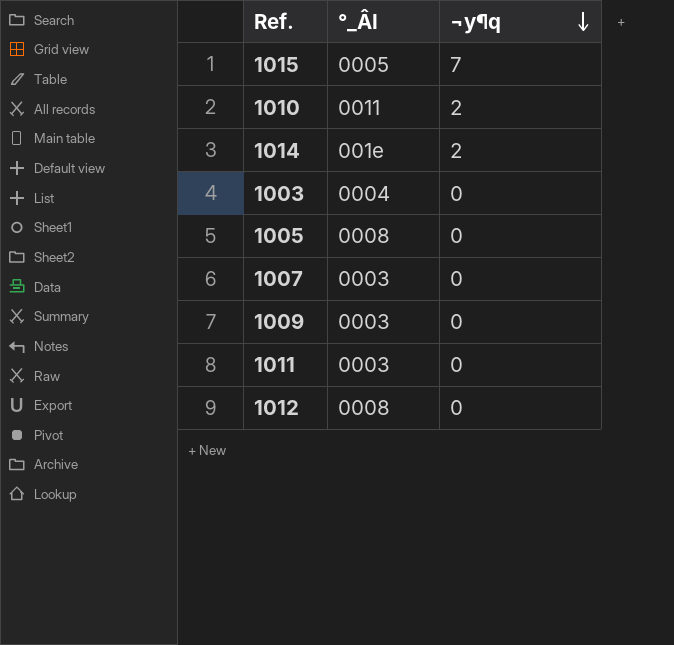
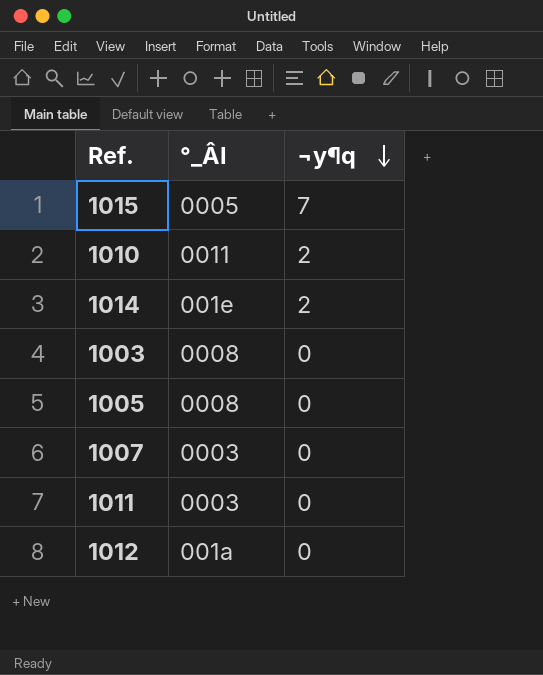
row 1009: 0003 | 0 -> none
1003 | °_ÂI: 0004 -> 0008
1012 | °_ÂI: 0008 -> 001a

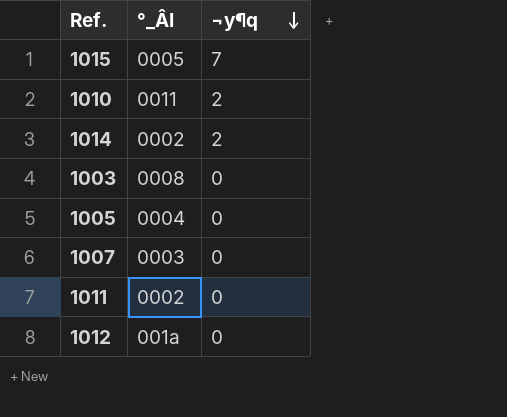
1014 | °_ÂI: 001e -> 0002
1005 | °_ÂI: 0008 -> 0004
1011 | °_ÂI: 0003 -> 0002

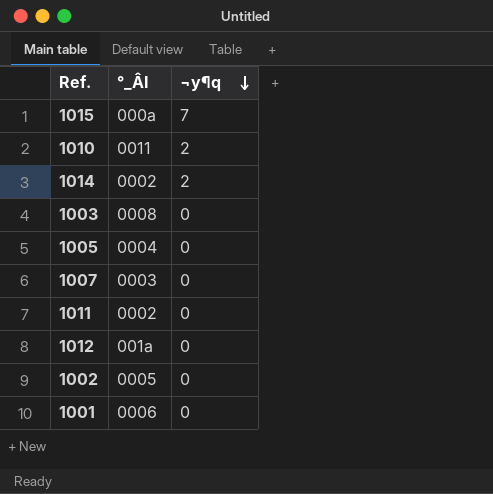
1015 | °_ÂI: 0005 -> 000a
row 1002: none -> 0005 | 0
row 1001: none -> 0006 | 0

